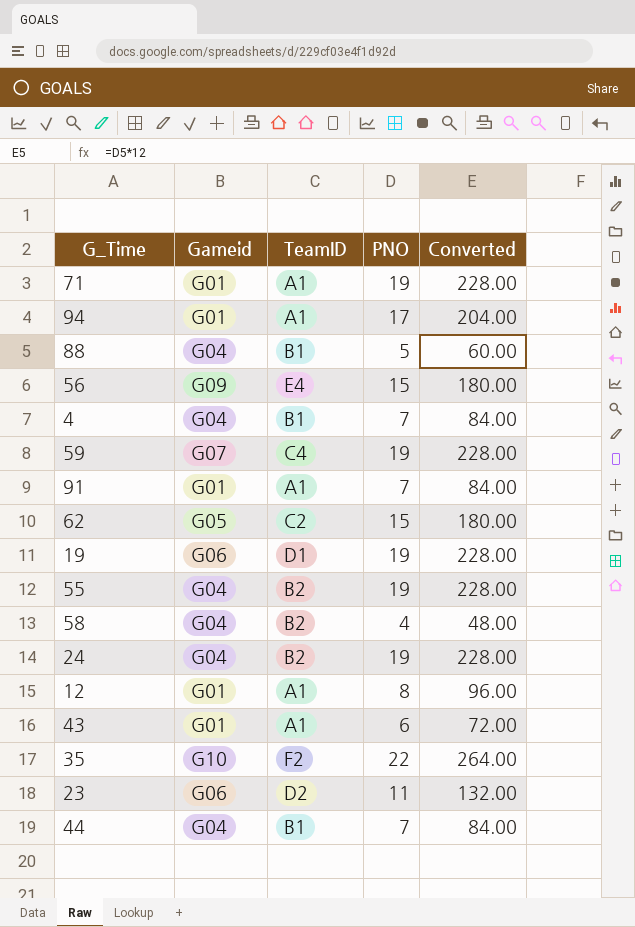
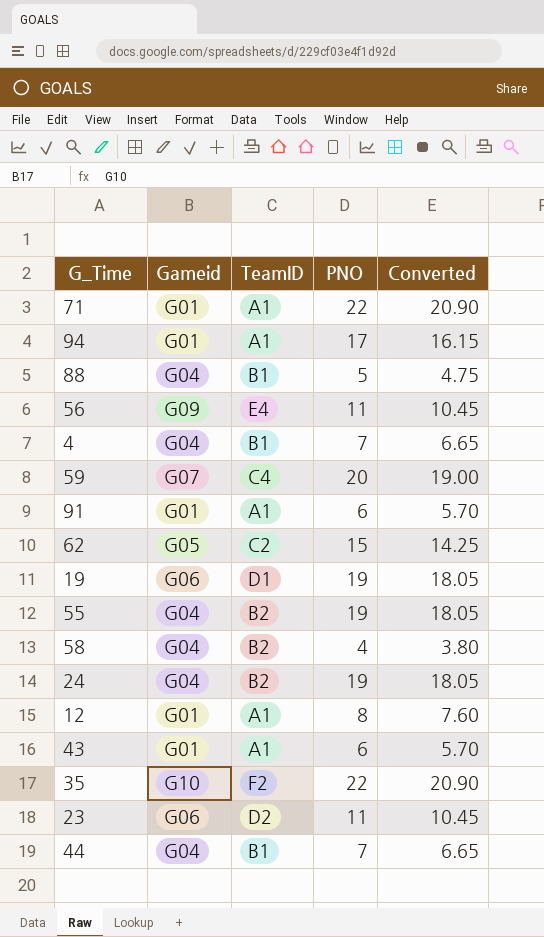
column Converted | formula: [PNO] * 12 -> [PNO] * 0.95
71 | PNO: 19 -> 22
56 | PNO: 15 -> 11
59 | PNO: 19 -> 20
91 | PNO: 7 -> 6

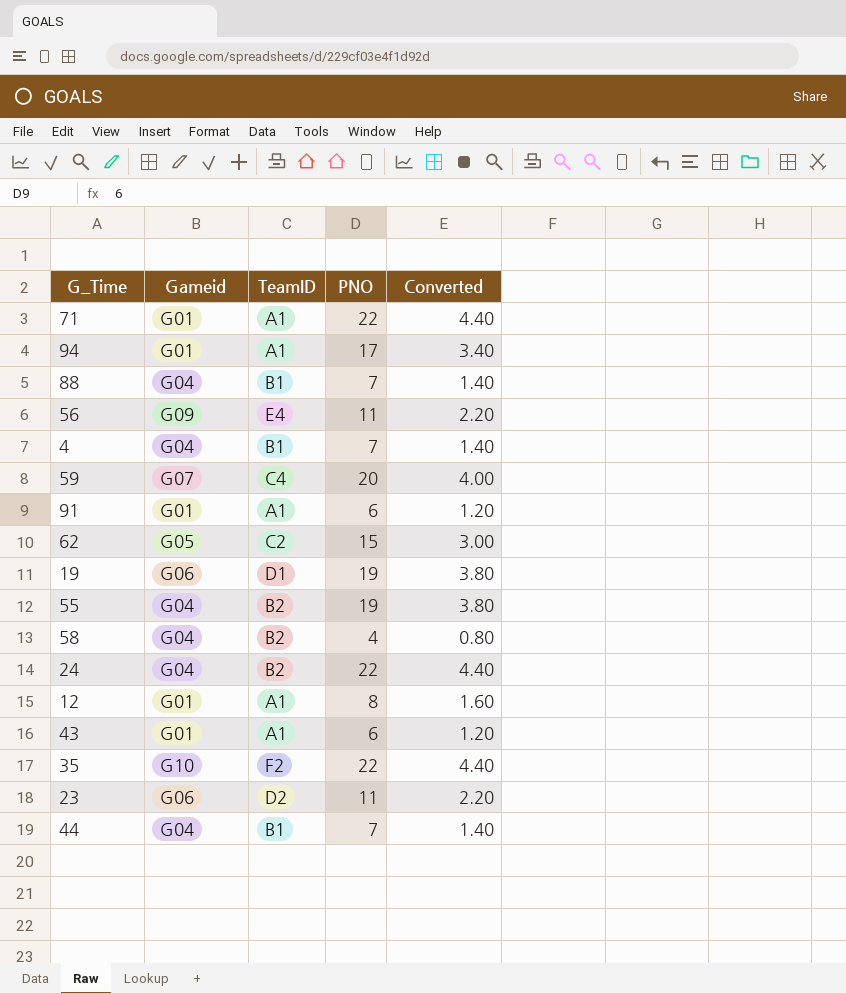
column Converted | formula: [PNO] * 0.95 -> [PNO] * 0.2
88 | PNO: 5 -> 7
24 | PNO: 19 -> 22

